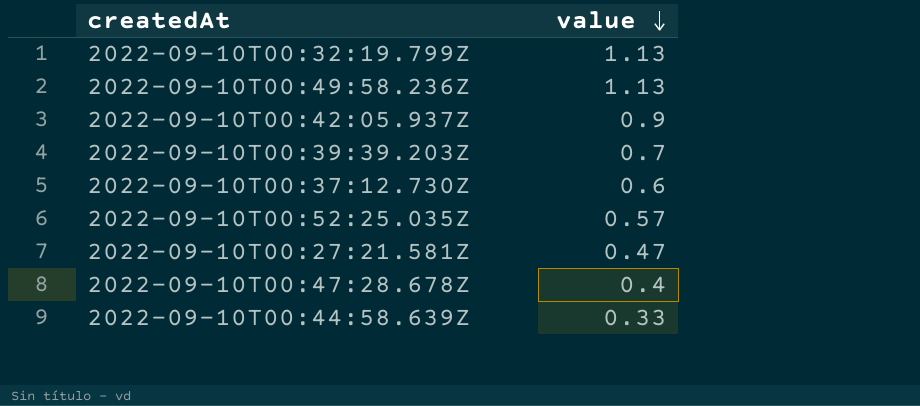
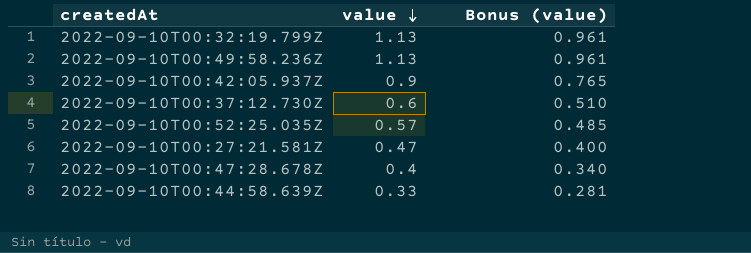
column Bonus (value) | formula: none -> [value] * 0.85
row 2022-09-10T00:39:39.203Z: 0.7 -> none

